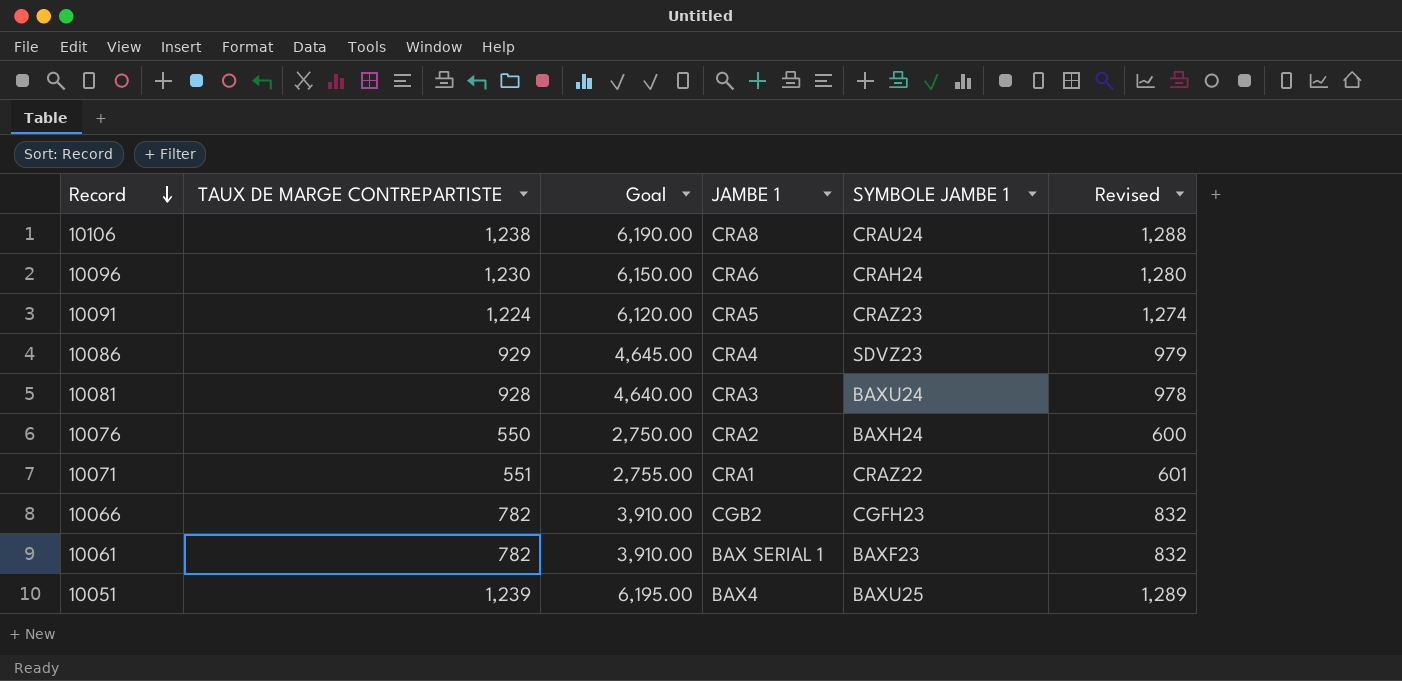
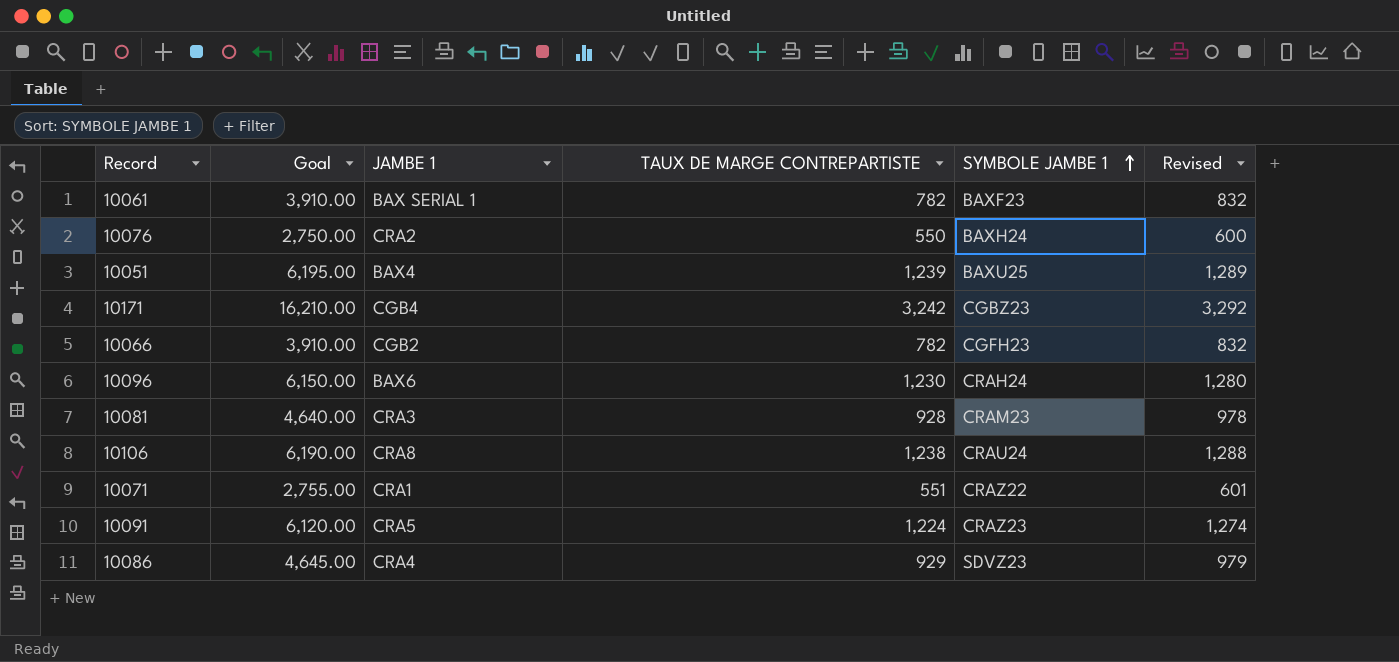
row order: Record descending -> SYMBOLE JAMBE 1 ascending
column TAUX DE MARGE CONTREPARTISTE | position: 2 -> 4
row 10171: none -> 16,210.00 | CGB4 | 3,242 | CGBZ23 | 3,292
10096 | JAMBE 1: CRA6 -> BAX6
10081 | SYMBOLE JAMBE 1: BAXU24 -> CRAM23

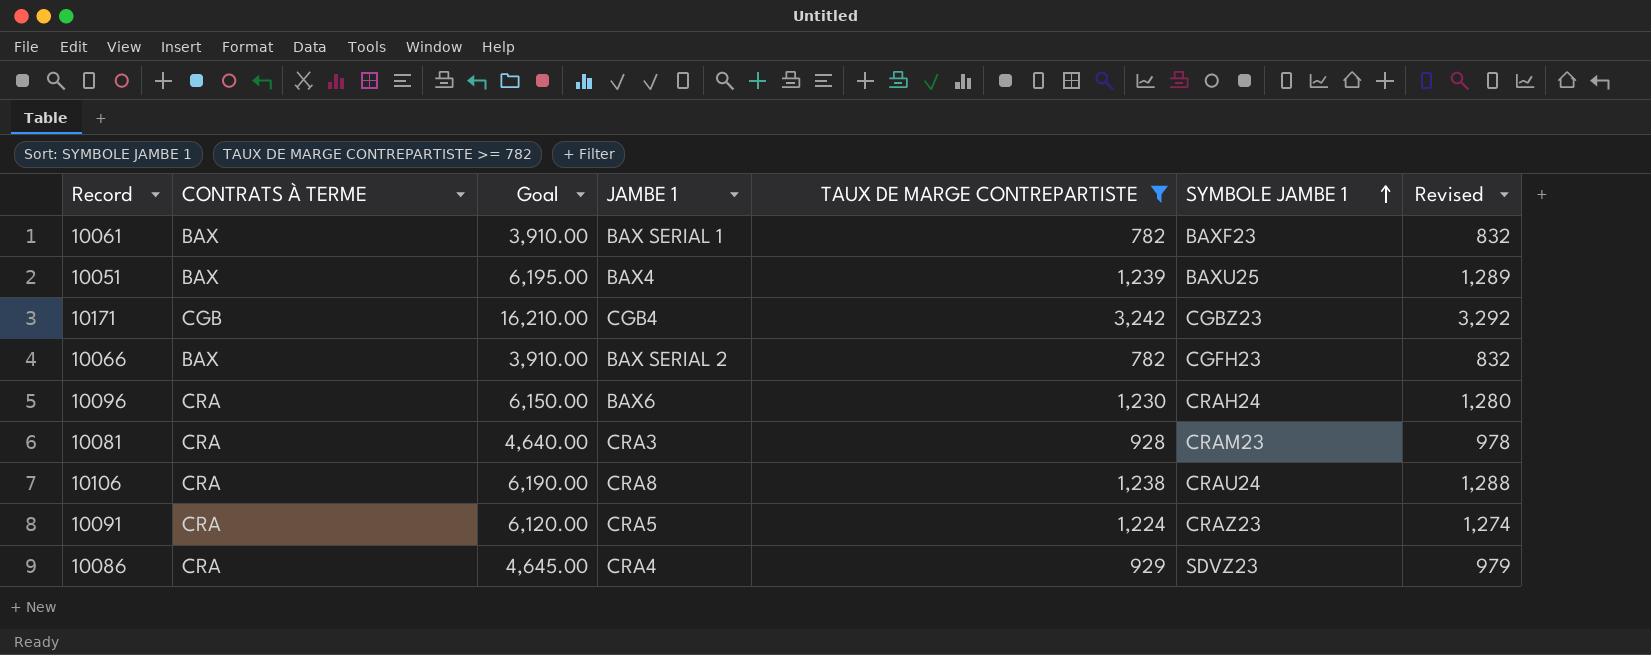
filter: none -> TAUX DE MARGE CONTREPARTISTE >= 782
column CONTRATS À TERME | position: none -> 2
10066 | JAMBE 1: CGB2 -> BAX SERIAL 2

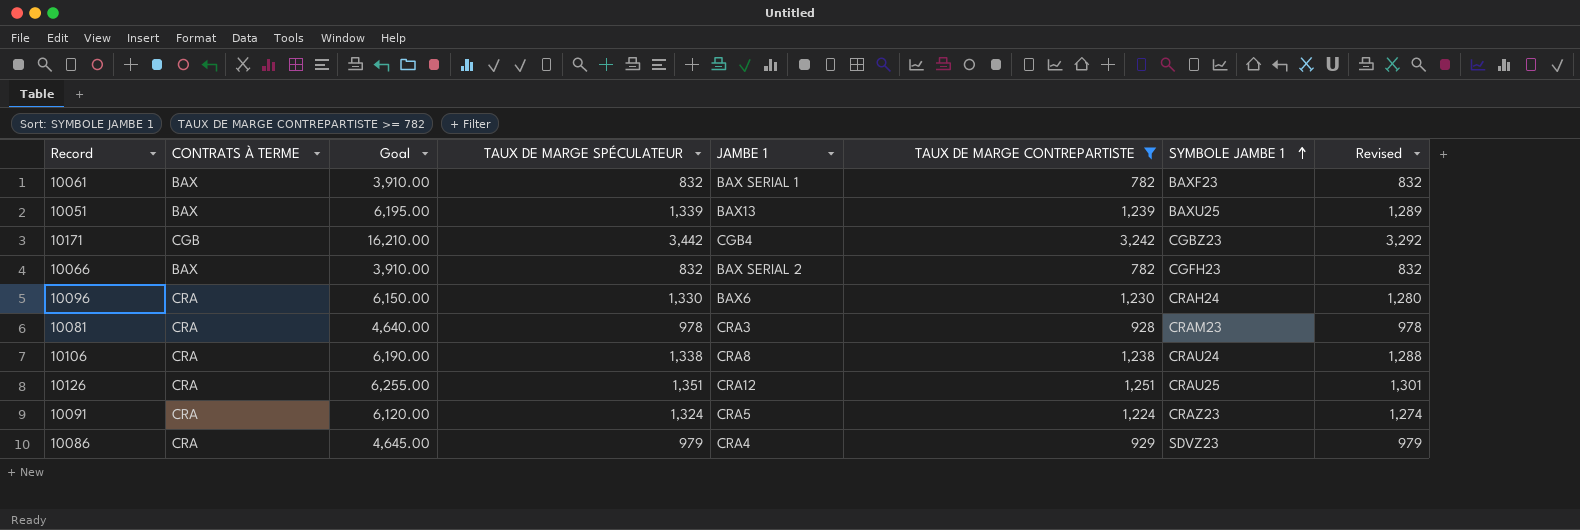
column TAUX DE MARGE SPÉCULATEUR | position: none -> 4
10051 | JAMBE 1: BAX4 -> BAX13
row 10126: none -> CRA | 6,255.00 | 1,351 | CRA12 | 1,251 | CRAU25 | 1,301

